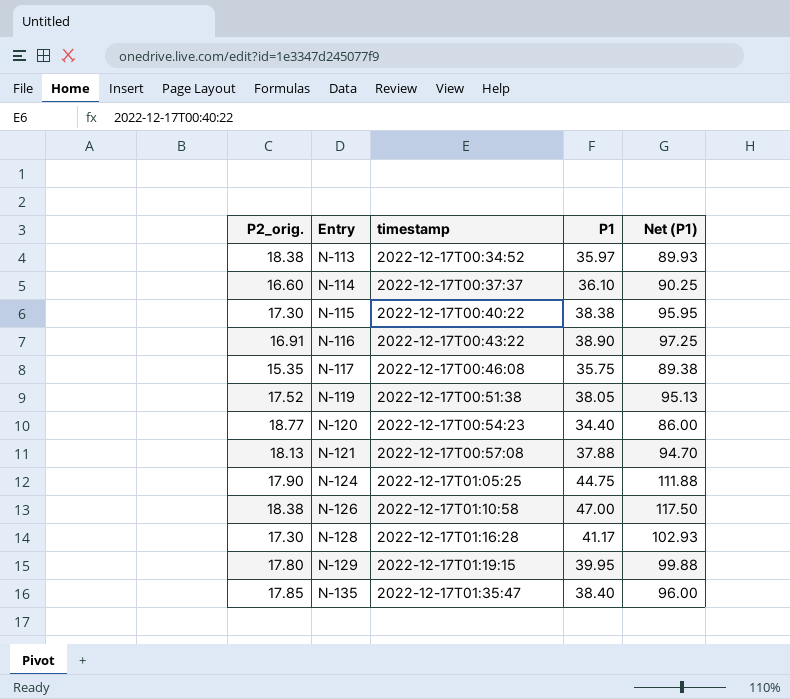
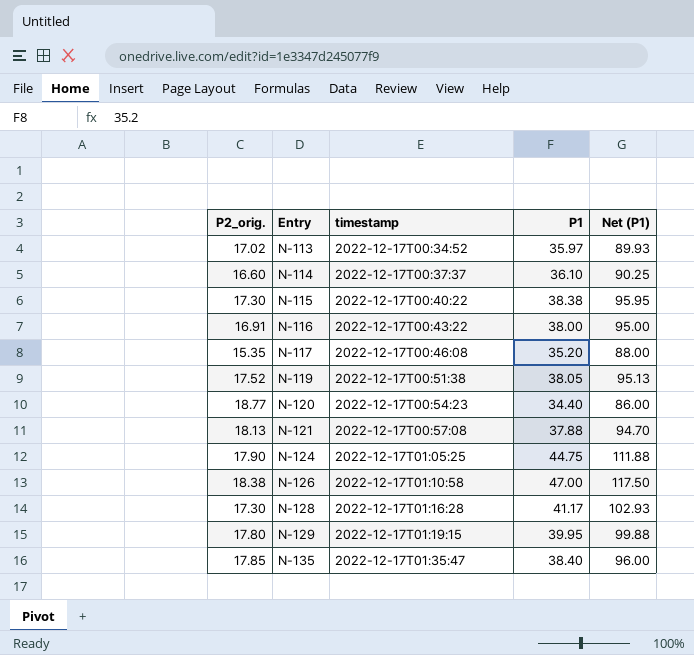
N-113 | P2_orig.: 18.38 -> 17.02
N-116 | P1: 38.90 -> 38.00
N-116 | Net (P1): 97.25 -> 95.00
N-117 | P1: 35.75 -> 35.20
N-117 | Net (P1): 89.38 -> 88.00

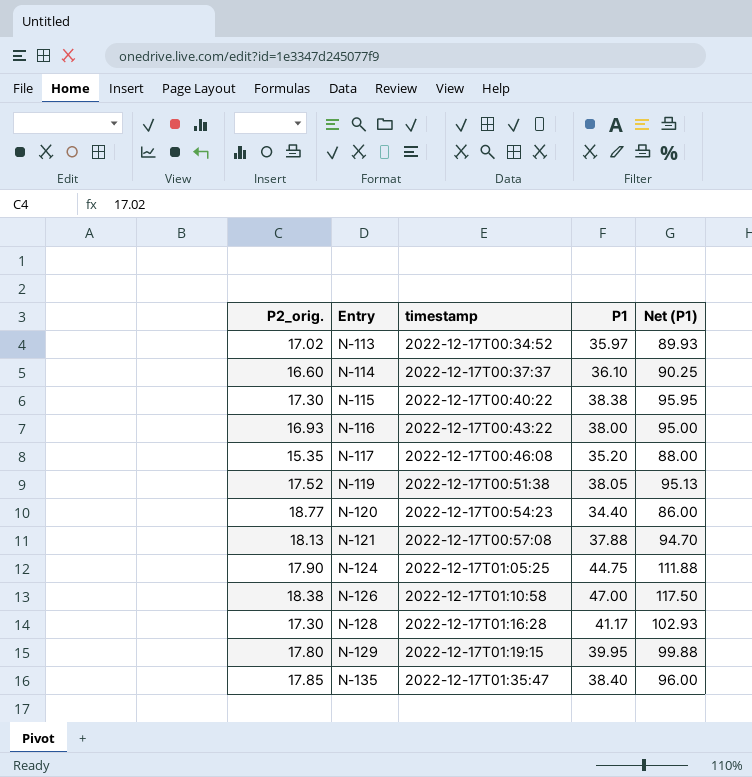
N-116 | P2_orig.: 16.91 -> 16.93

